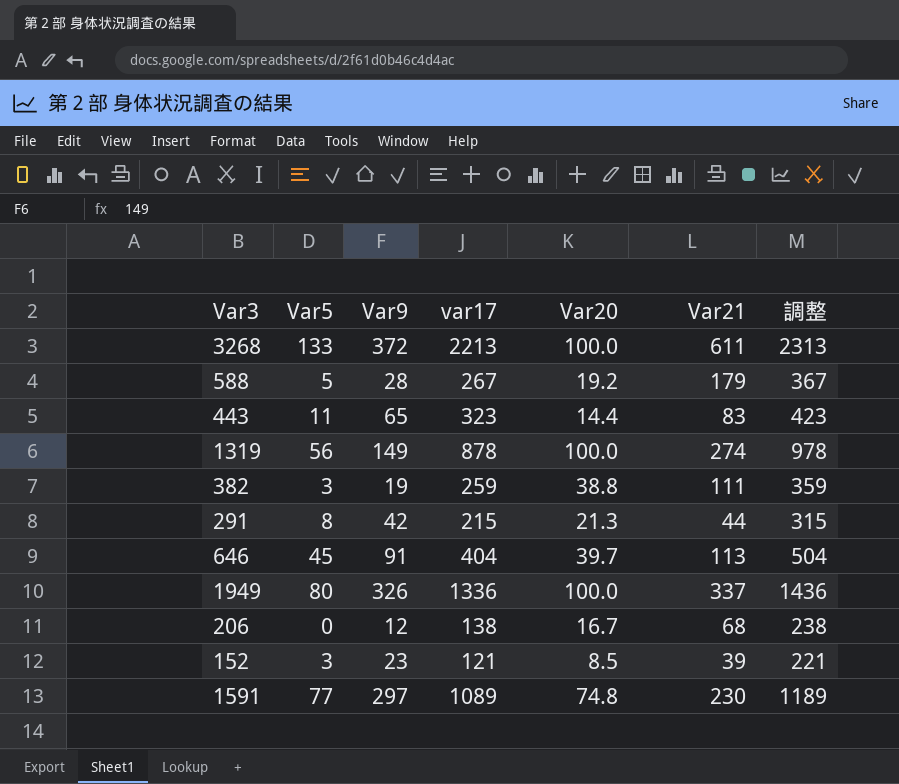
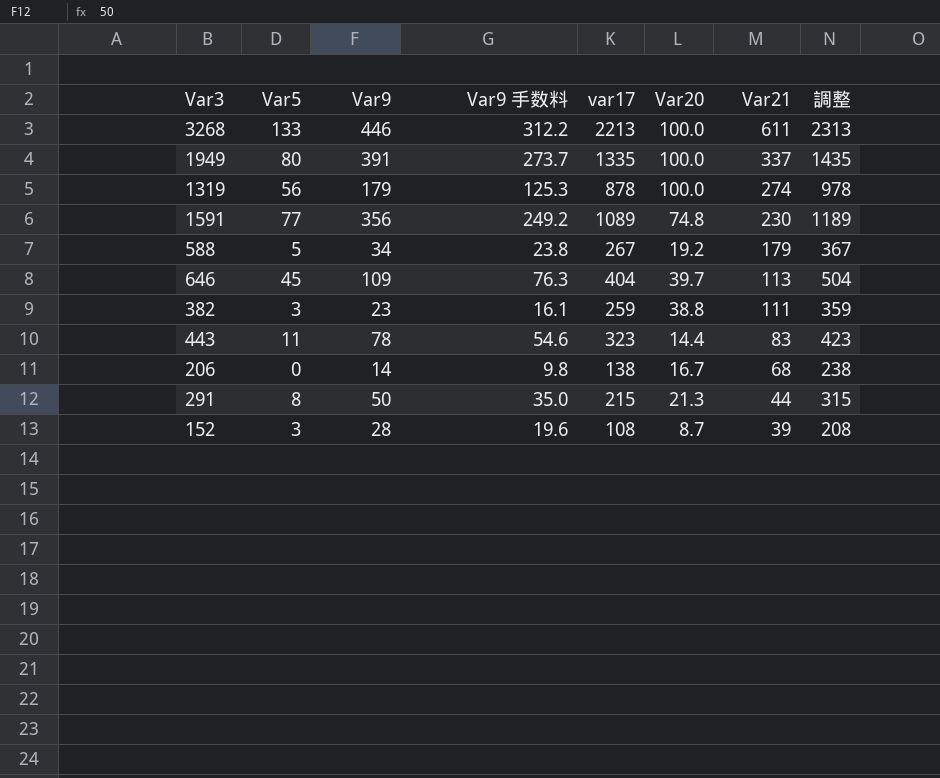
row order: none -> Var21 descending
column Var9 手数料 | formula: none -> [Var9] * 0.7
3268 | Var9: 372 -> 446
1949 | Var9: 326 -> 391
1949 | var17: 1336 -> 1335
1949 | 調整: 1436 -> 1435
1319 | Var9: 149 -> 179
1591 | Var9: 297 -> 356
588 | Var9: 28 -> 34
646 | Var9: 91 -> 109
382 | Var9: 19 -> 23
443 | Var9: 65 -> 78
206 | Var9: 12 -> 14
291 | Var9: 42 -> 50
152 | Var9: 23 -> 28
152 | var17: 121 -> 108
152 | Var20: 8.5 -> 8.7
152 | 調整: 221 -> 208

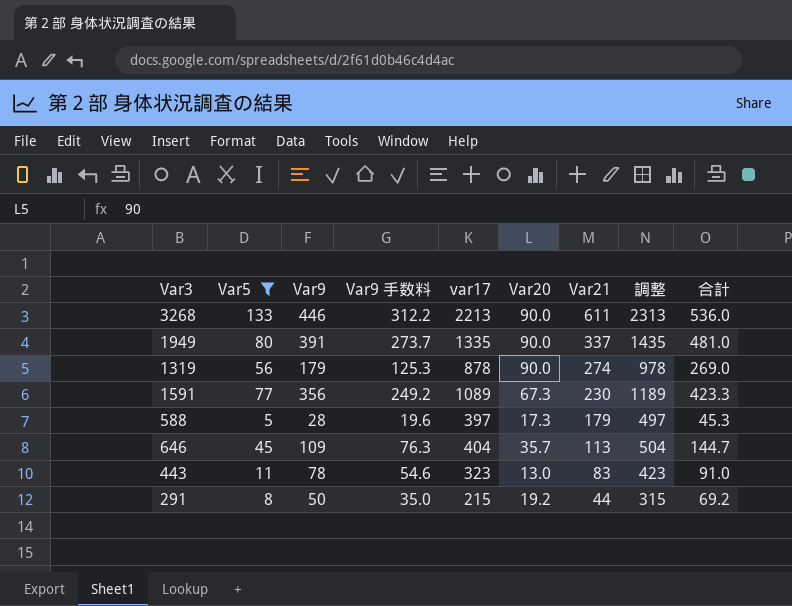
filter: none -> Var5 >= 5
column 合計 | formula: none -> [Var9] + [Var20]
3268 | Var20: 100.0 -> 90.0
1949 | Var20: 100.0 -> 90.0
1319 | Var20: 100.0 -> 90.0
1591 | Var20: 74.8 -> 67.3
588 | Var9: 34 -> 28
588 | Var9 手数料: 23.8 -> 19.6
588 | var17: 267 -> 397
588 | Var20: 19.2 -> 17.3
588 | 調整: 367 -> 497
646 | Var20: 39.7 -> 35.7
443 | Var20: 14.4 -> 13.0
291 | Var20: 21.3 -> 19.2

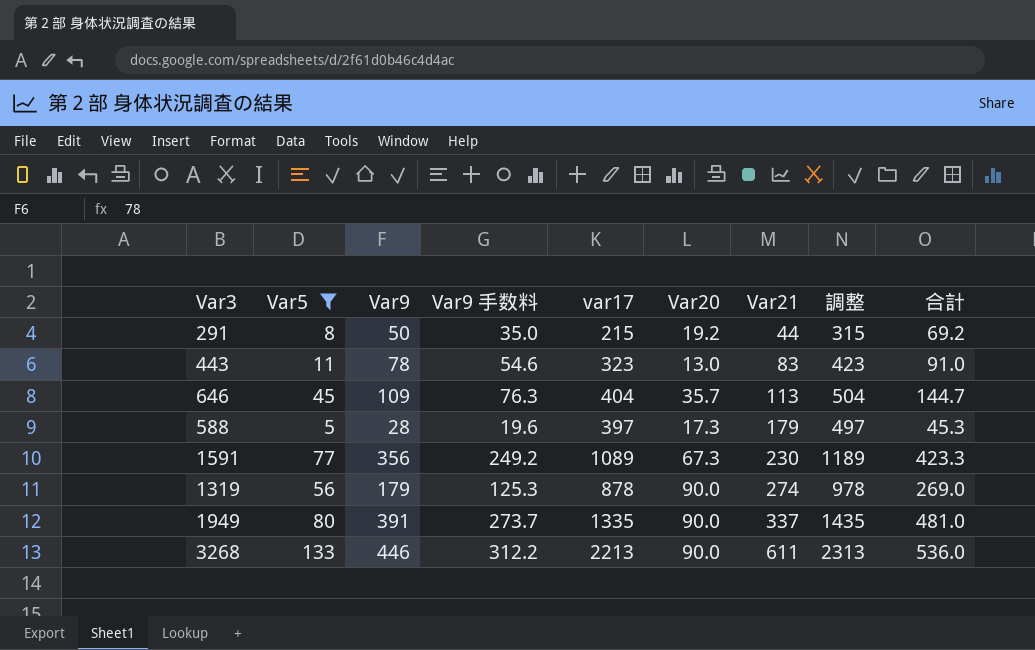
row order: Var21 descending -> Var21 ascending

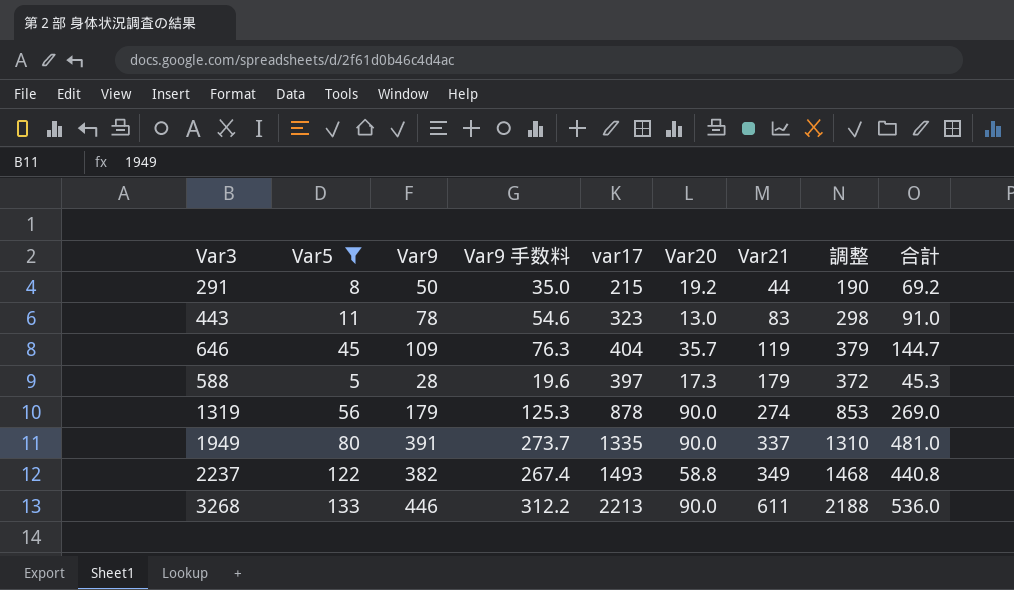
column 調整 | formula: [var17] + 100 -> [var17] - 25
row 1591: 77 | 356 | 249.2 | 1089 | 67.3 | 230 | 1189 | 423.3 -> none
646 | Var21: 113 -> 119
row 2237: none -> 122 | 382 | 267.4 | 1493 | 58.8 | 349 | 1468 | 440.8

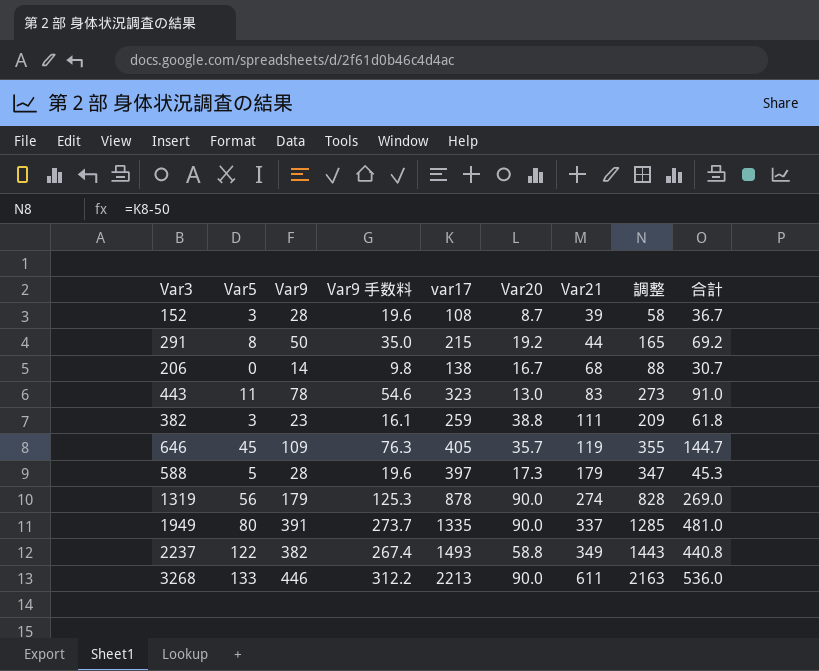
filter: Var5 >= 5 -> none
column 調整 | formula: [var17] - 25 -> [var17] - 50
646 | var17: 404 -> 405

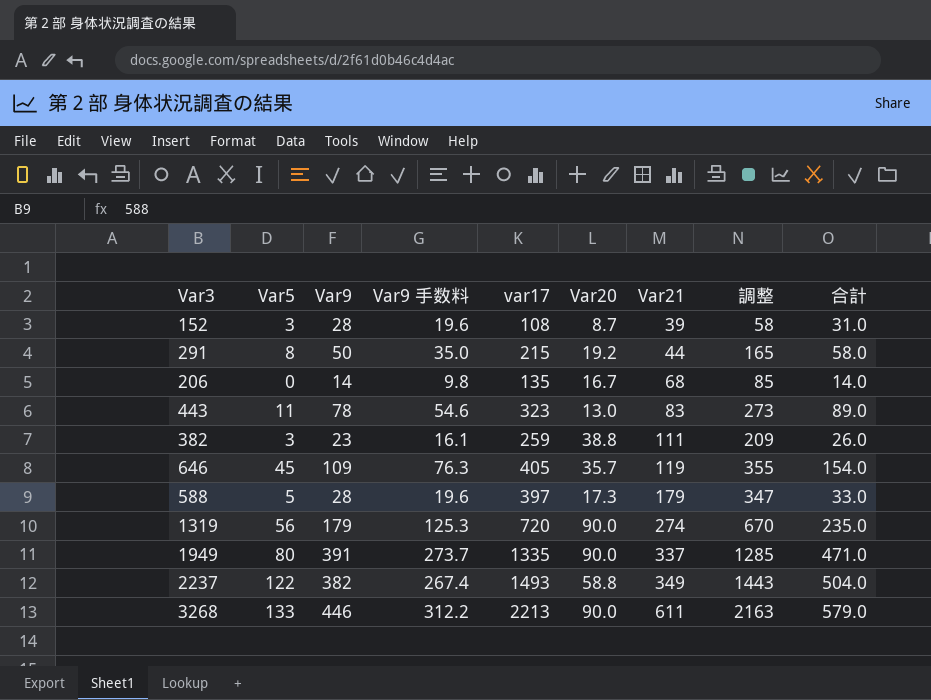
column 合計 | formula: [Var9] + [Var20] -> [Var5] + [Var9]
206 | var17: 138 -> 135
206 | 調整: 88 -> 85
1319 | var17: 878 -> 720
1319 | 調整: 828 -> 670

